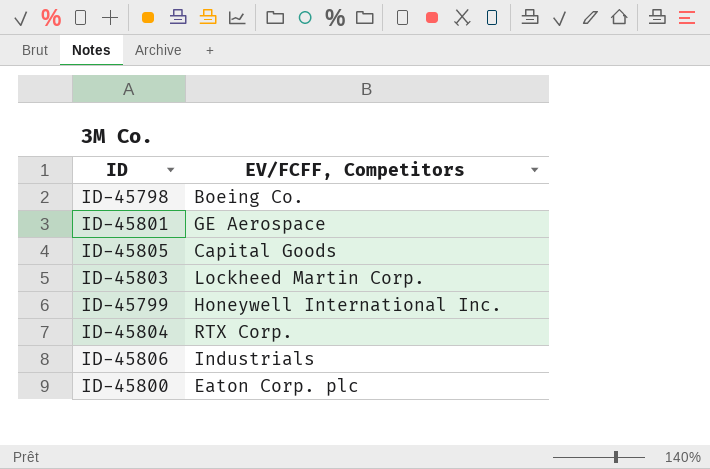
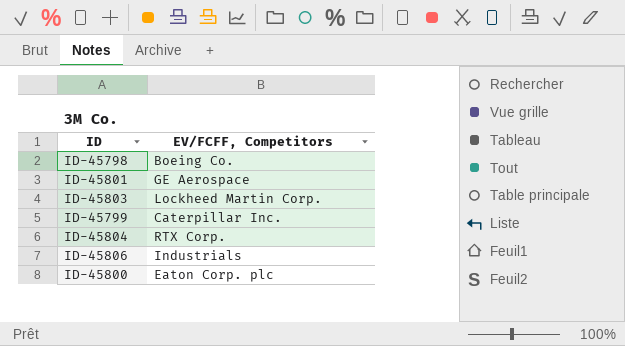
row ID-45805: Capital Goods -> none
ID-45799 | EV/FCFF, Competitors: Honeywell International Inc. -> Caterpillar Inc.

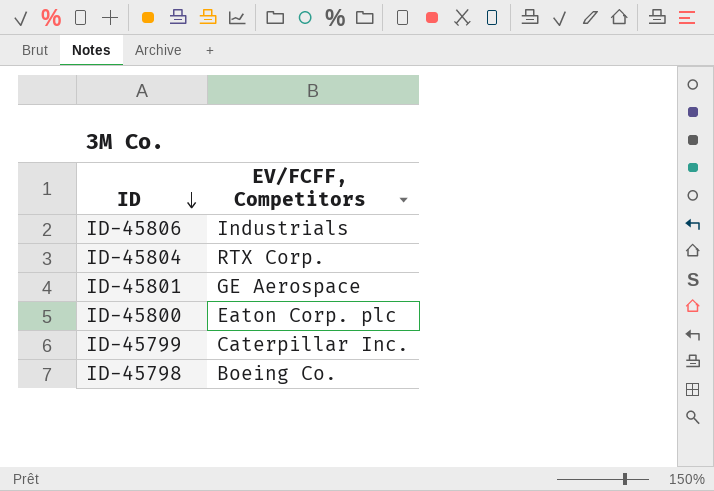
row order: none -> ID descending
row ID-45803: Lockheed Martin Corp. -> none

